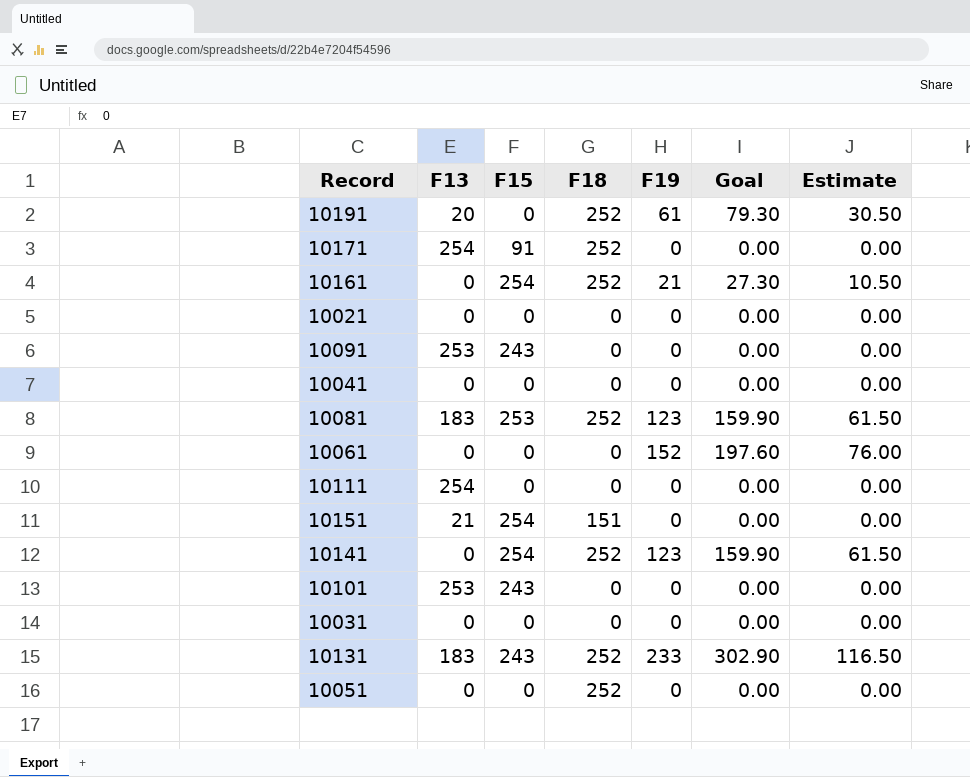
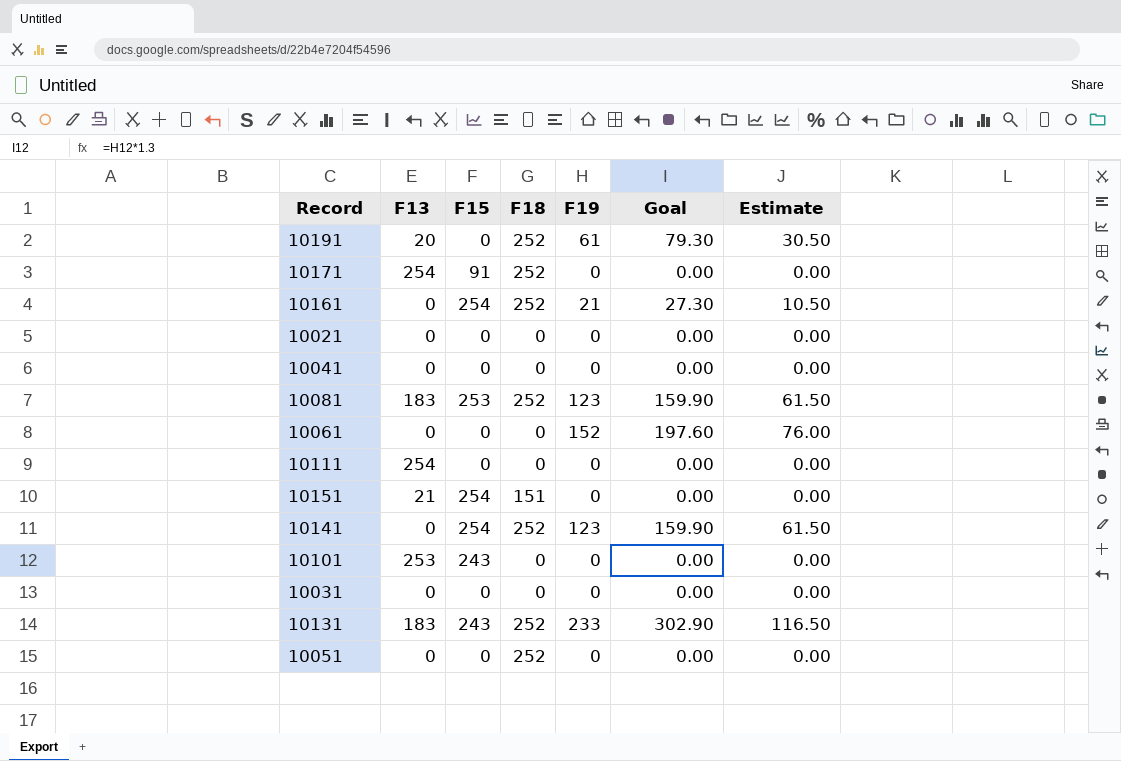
row 10091: 253 | 243 | 0 | 0 | 0.00 | 0.00 -> none

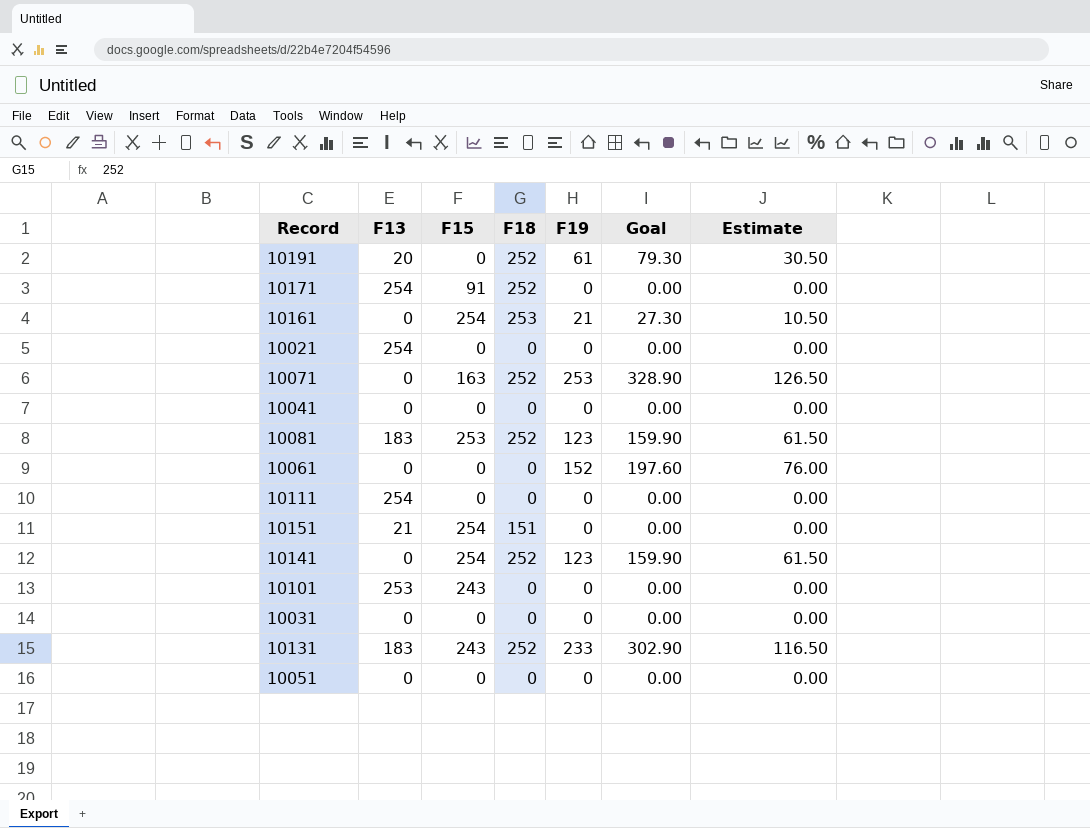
10161 | F18: 252 -> 253
10021 | F13: 0 -> 254
row 10071: none -> 0 | 163 | 252 | 253 | 328.90 | 126.50
10051 | F18: 252 -> 0

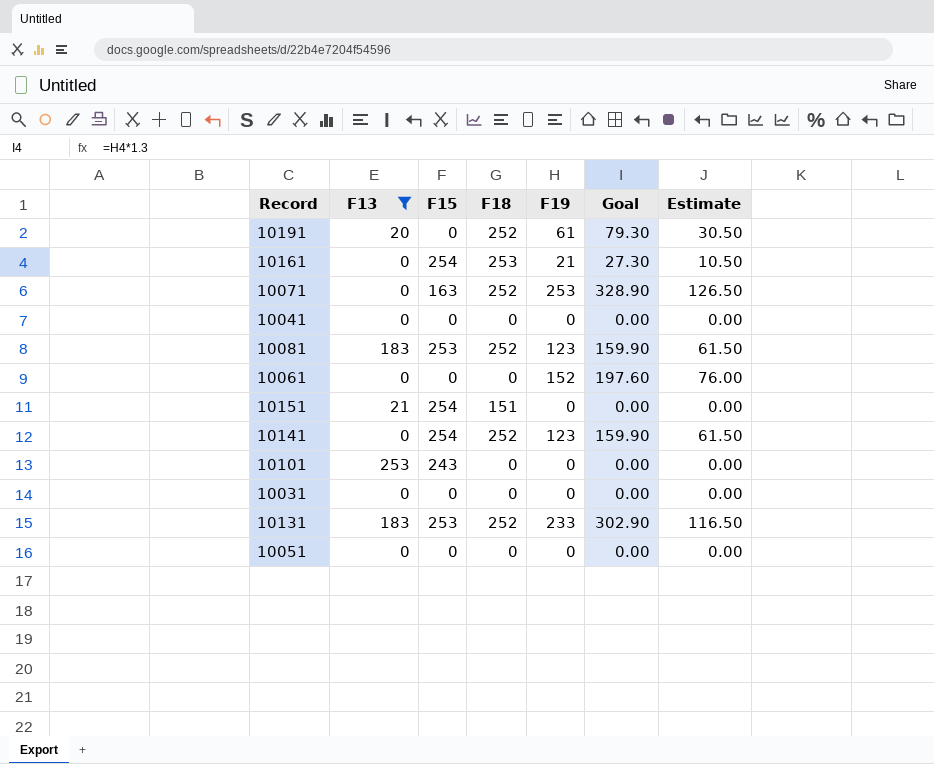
filter: none -> F13 != 254
10131 | F15: 243 -> 253

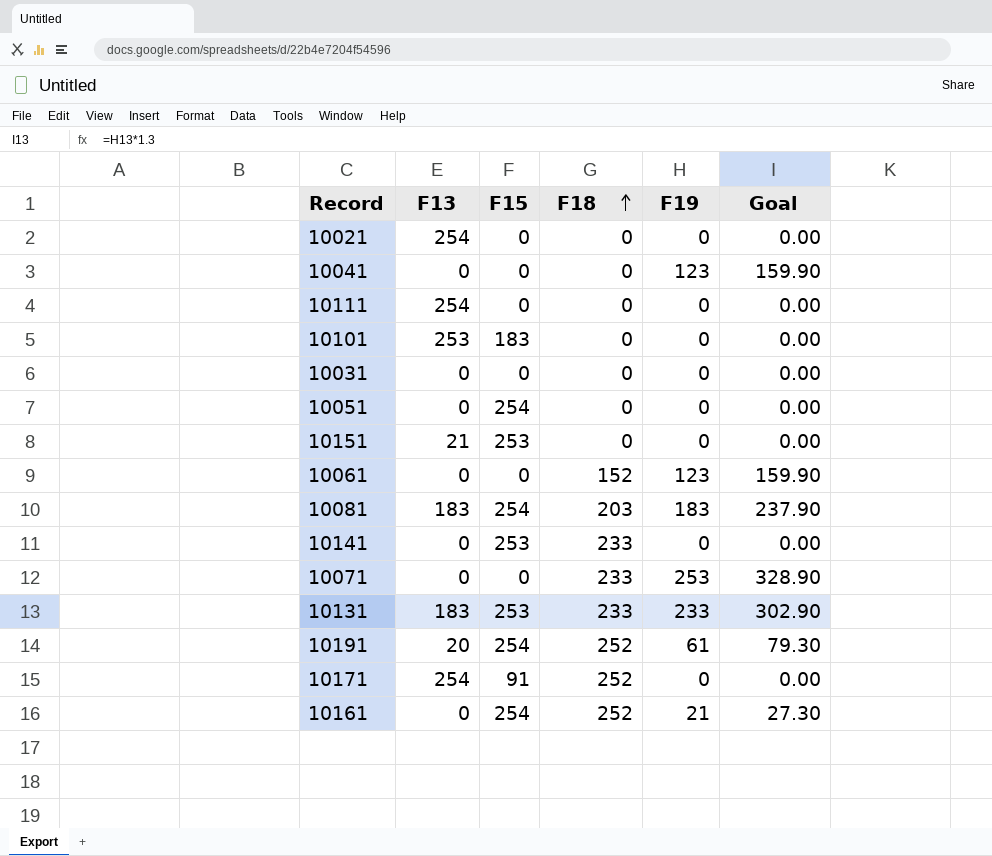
filter: F13 != 254 -> none
row order: none -> F18 ascending
column Estimate | formula: [F19] * 0.5 -> none
10041 | F19: 0 -> 123
10041 | Goal: 0.00 -> 159.90
10101 | F15: 243 -> 183
10051 | F15: 0 -> 254
10151 | F15: 254 -> 253
10151 | F18: 151 -> 0
10061 | F18: 0 -> 152
10061 | F19: 152 -> 123
10061 | Goal: 197.60 -> 159.90
10081 | F15: 253 -> 254
10081 | F18: 252 -> 203
10081 | F19: 123 -> 183
10081 | Goal: 159.90 -> 237.90
10141 | F15: 254 -> 253
10141 | F18: 252 -> 233
10141 | F19: 123 -> 0
10141 | Goal: 159.90 -> 0.00
10071 | F15: 163 -> 0
10071 | F18: 252 -> 233
10131 | F18: 252 -> 233
10191 | F15: 0 -> 254
10161 | F18: 253 -> 252

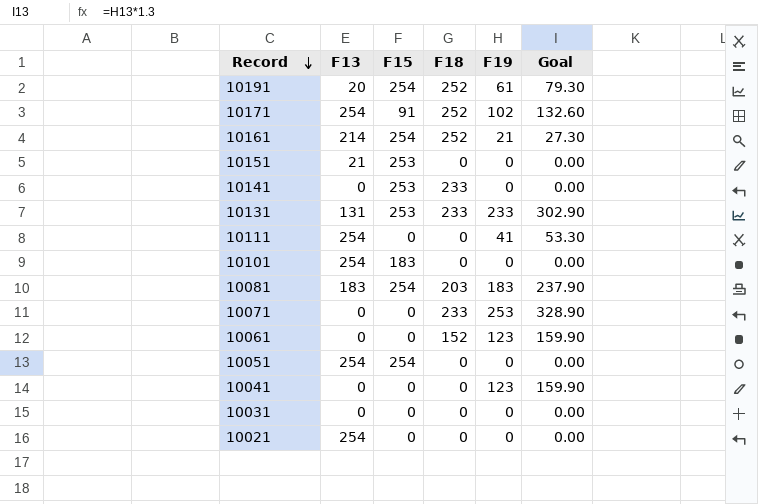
row order: F18 ascending -> Record descending
10171 | F19: 0 -> 102
10171 | Goal: 0.00 -> 132.60
10161 | F13: 0 -> 214
10131 | F13: 183 -> 131
10111 | F19: 0 -> 41
10111 | Goal: 0.00 -> 53.30
10101 | F13: 253 -> 254
10051 | F13: 0 -> 254

